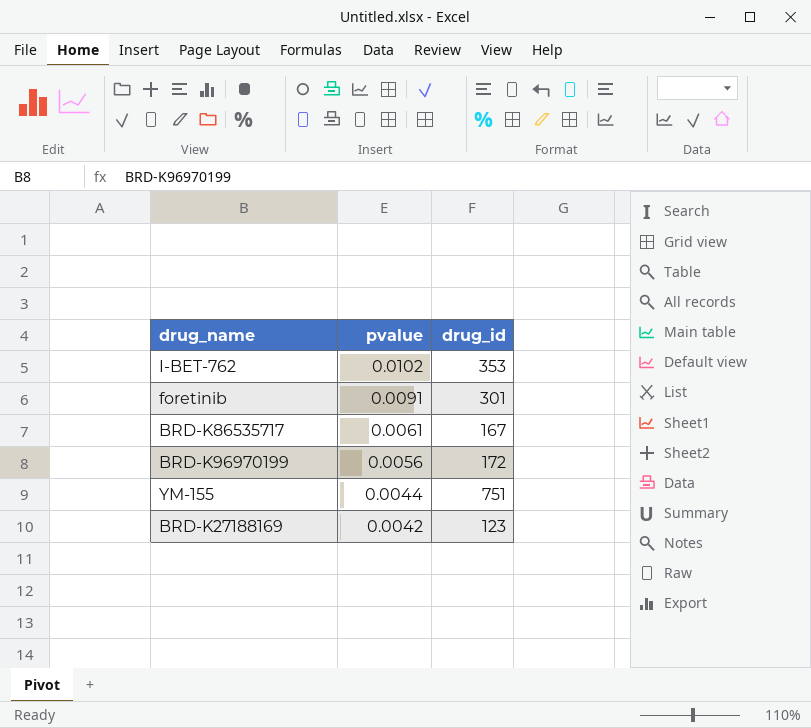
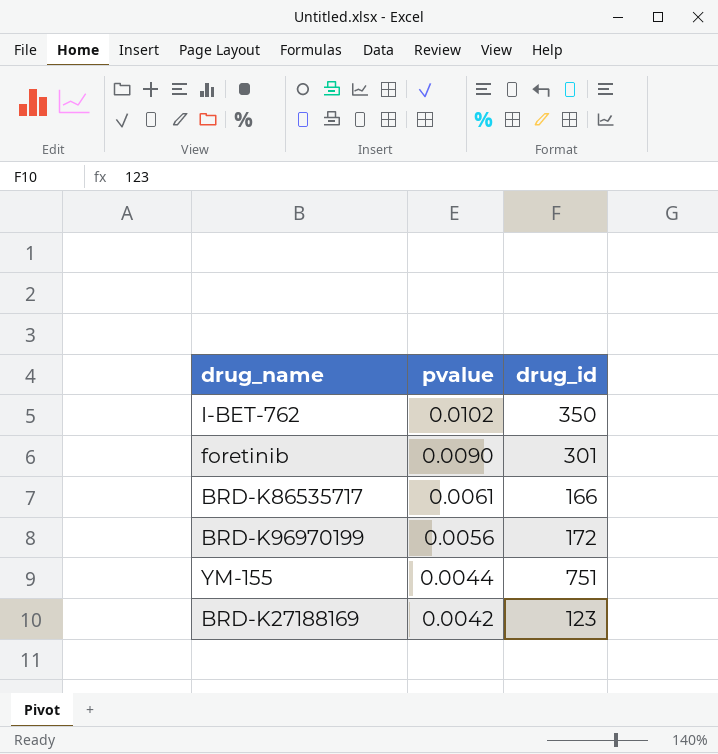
I-BET-762 | drug_id: 353 -> 350
foretinib | pvalue: 0.0091 -> 0.0090
BRD-K86535717 | drug_id: 167 -> 166

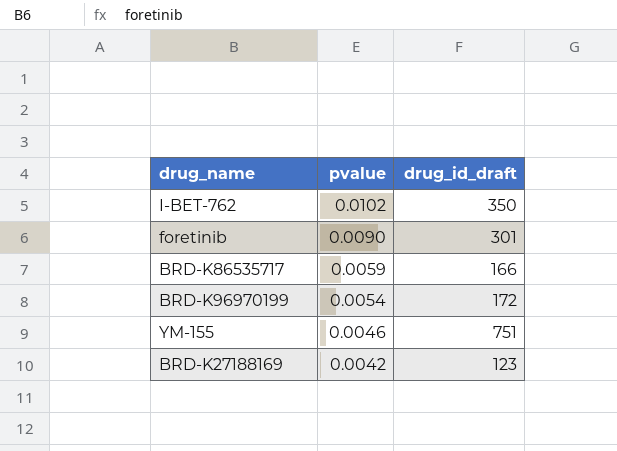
column name: drug_id -> drug_id_draft
BRD-K86535717 | pvalue: 0.0061 -> 0.0059
BRD-K96970199 | pvalue: 0.0056 -> 0.0054
YM-155 | pvalue: 0.0044 -> 0.0046

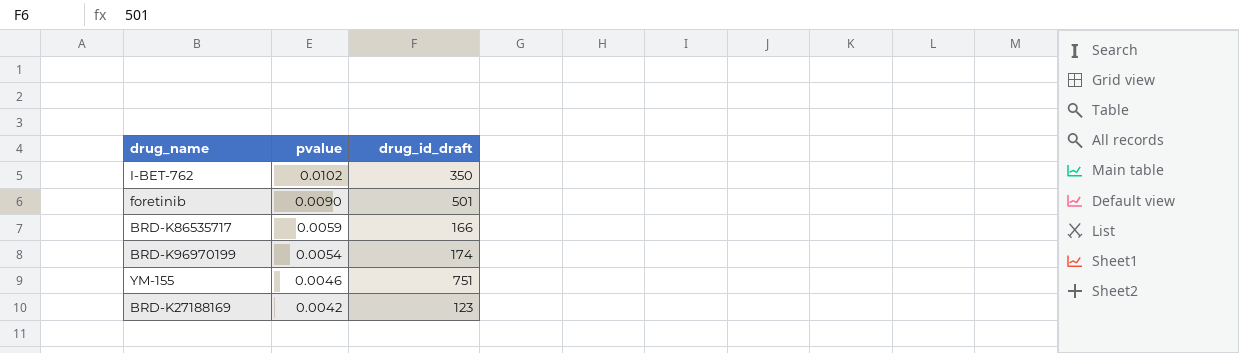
foretinib | drug_id_draft: 301 -> 501
BRD-K96970199 | drug_id_draft: 172 -> 174

